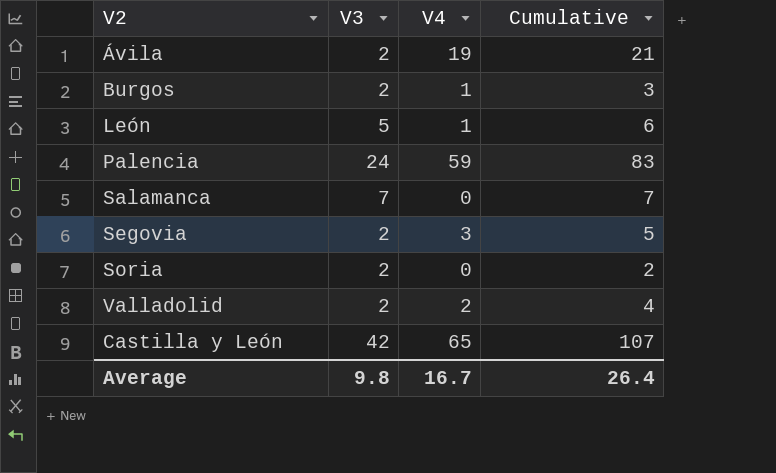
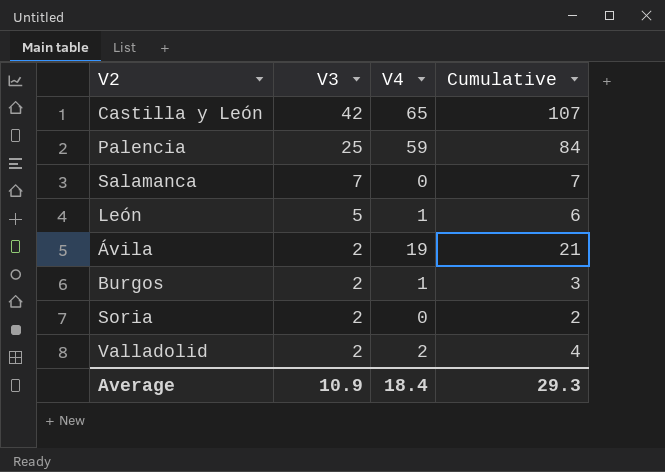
row order: none -> V3 descending
row Segovia: 2 | 3 | 5 -> none
Palencia | V3: 24 -> 25
Palencia | Cumulative: 83 -> 84
Average | V3: 9.8 -> 10.9
Average | V4: 16.7 -> 18.4
Average | Cumulative: 26.4 -> 29.3

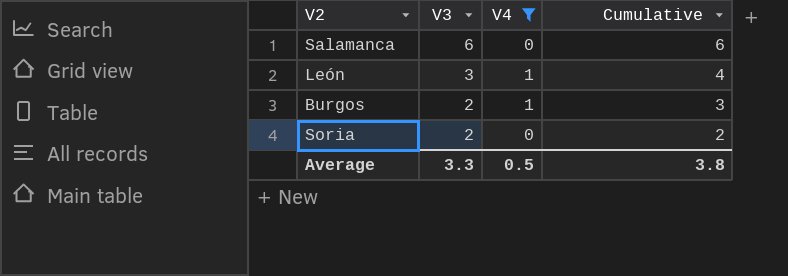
filter: none -> V4 <= 1
Salamanca | V3: 7 -> 6
Salamanca | Cumulative: 7 -> 6
León | V3: 5 -> 3
León | Cumulative: 6 -> 4
Average | V3: 10.9 -> 3.3
Average | V4: 18.4 -> 0.5
Average | Cumulative: 29.3 -> 3.8

